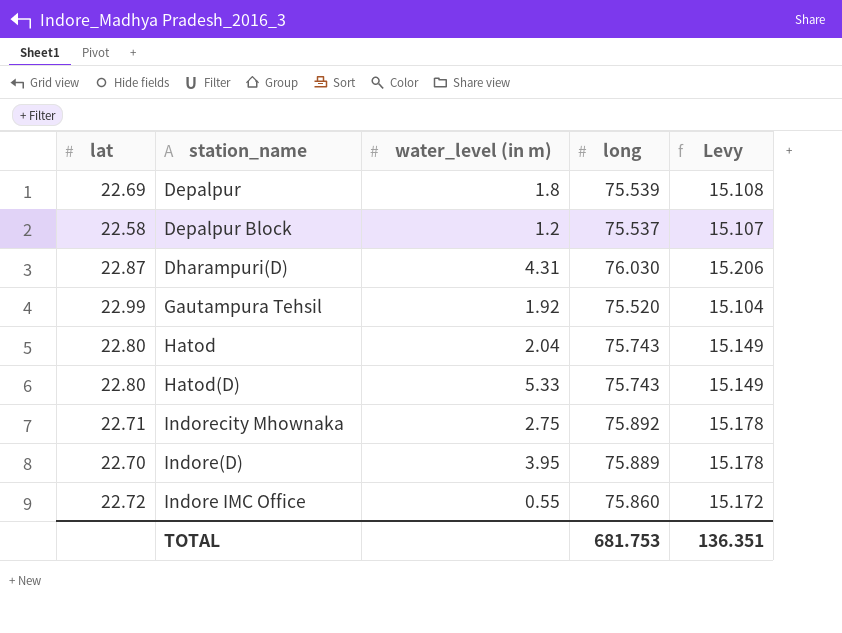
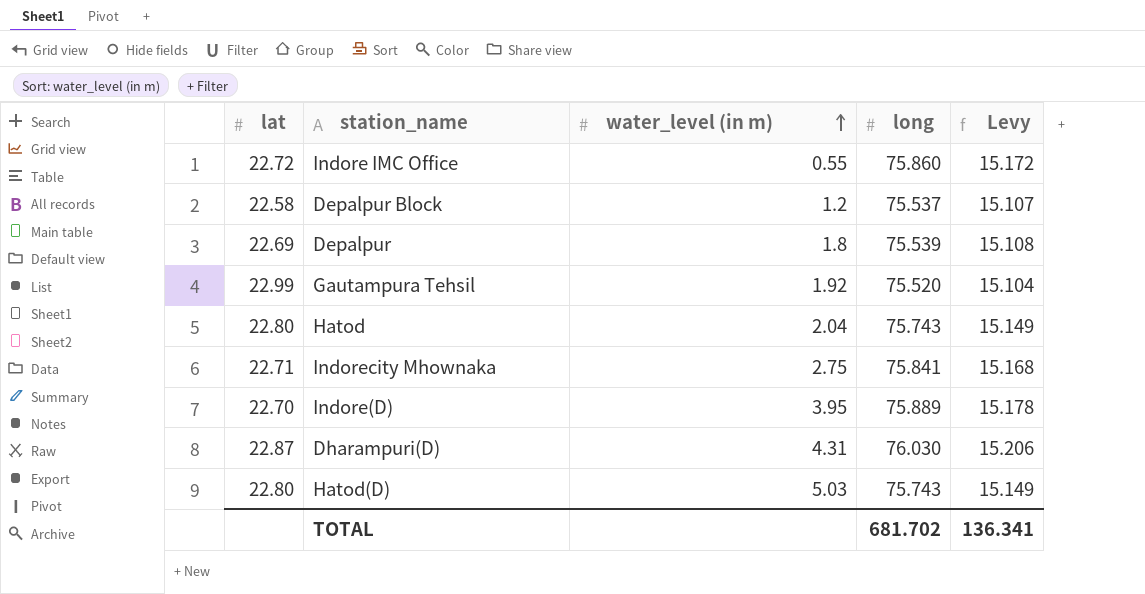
row order: none -> water_level (in m) ascending
Indorecity Mhownaka | long: 75.892 -> 75.841
Indorecity Mhownaka | Levy: 15.178 -> 15.168
Hatod(D) | water_level (in m): 5.33 -> 5.03
TOTAL | long: 681.753 -> 681.702
TOTAL | Levy: 136.351 -> 136.341

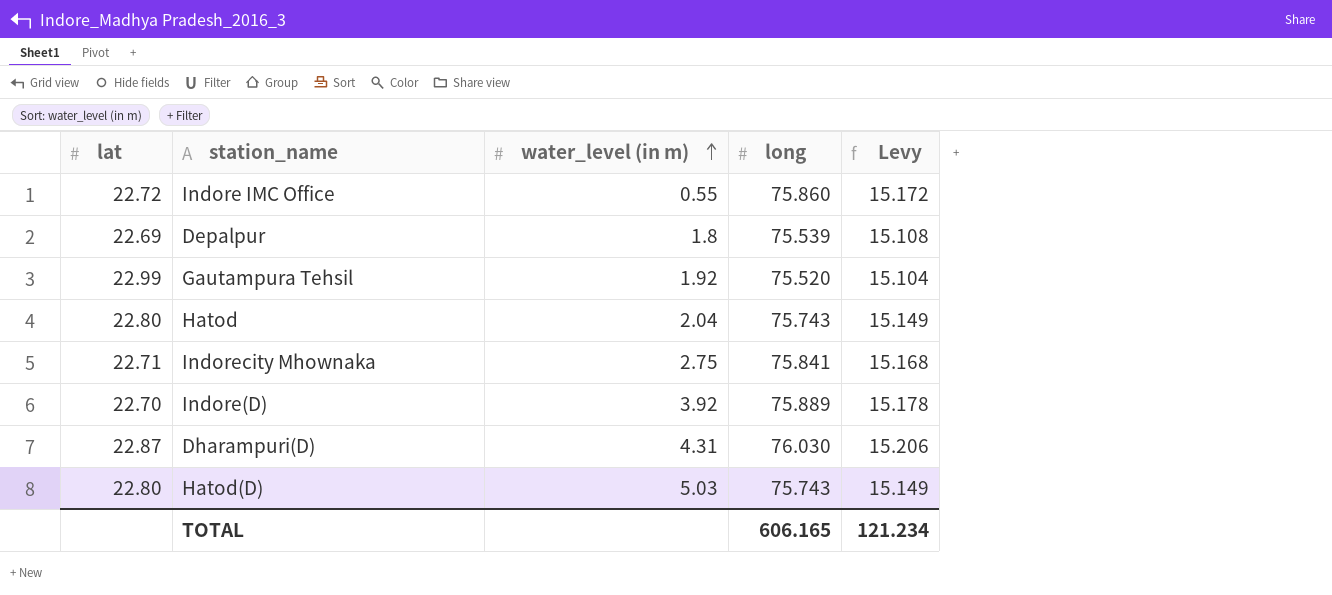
row Depalpur Block: 22.58 | 1.2 | 75.537 | 15.107 -> none
Indore(D) | water_level (in m): 3.95 -> 3.92
TOTAL | long: 681.702 -> 606.165
TOTAL | Levy: 136.341 -> 121.234

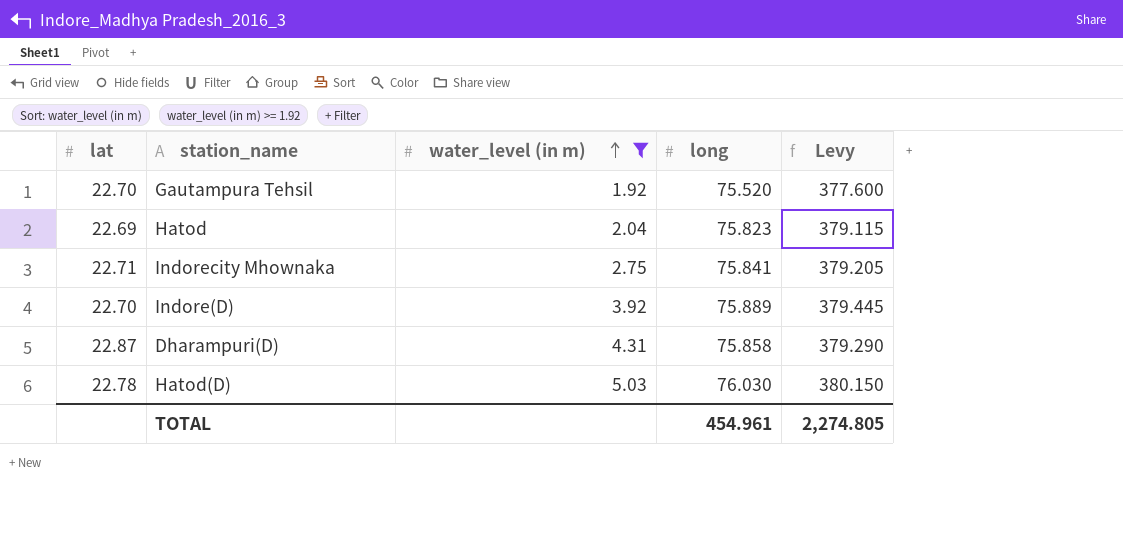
filter: none -> water_level (in m) >= 1.92
column Levy | formula: [long] * 0.2 -> [long] * 5
Gautampura Tehsil | lat: 22.99 -> 22.70
Hatod | lat: 22.80 -> 22.69
Hatod | long: 75.743 -> 75.823
Dharampuri(D) | long: 76.030 -> 75.858
Hatod(D) | lat: 22.80 -> 22.78
Hatod(D) | long: 75.743 -> 76.030
TOTAL | long: 606.165 -> 454.961
TOTAL | Levy: 121.234 -> 2,274.805

